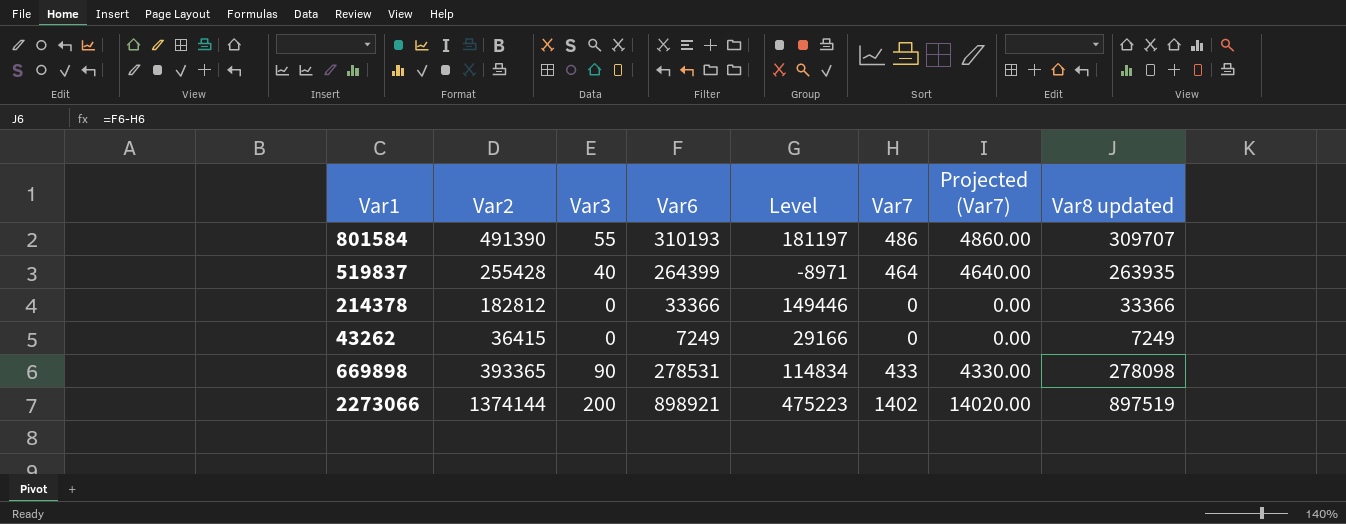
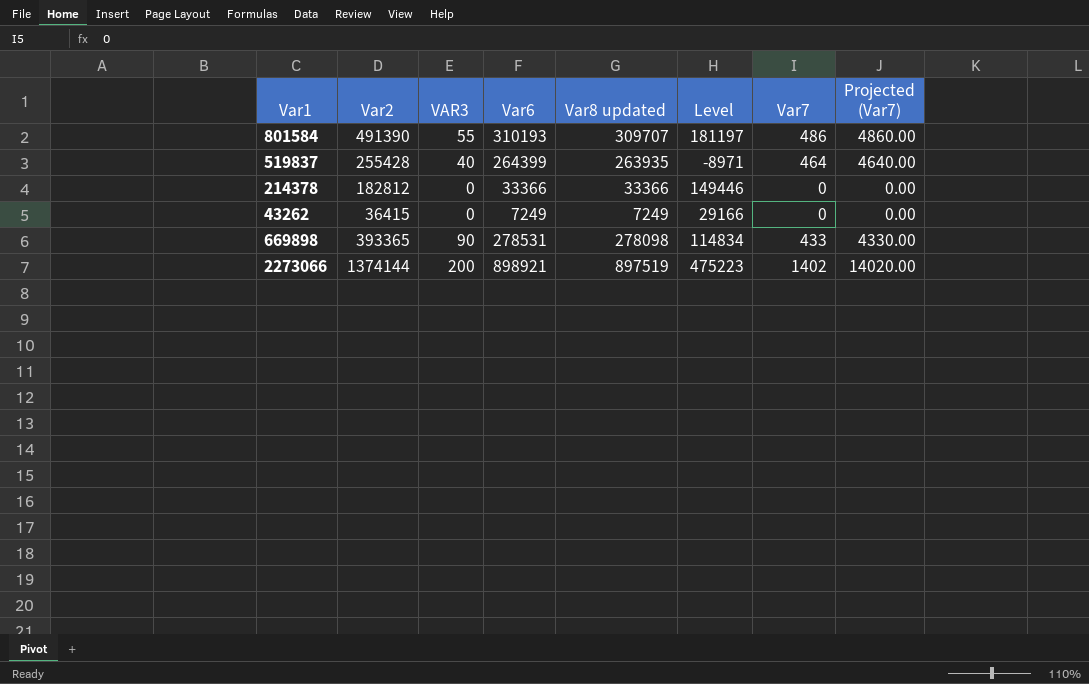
column name: Var3 -> VAR3
column Var8 updated | position: 8 -> 5

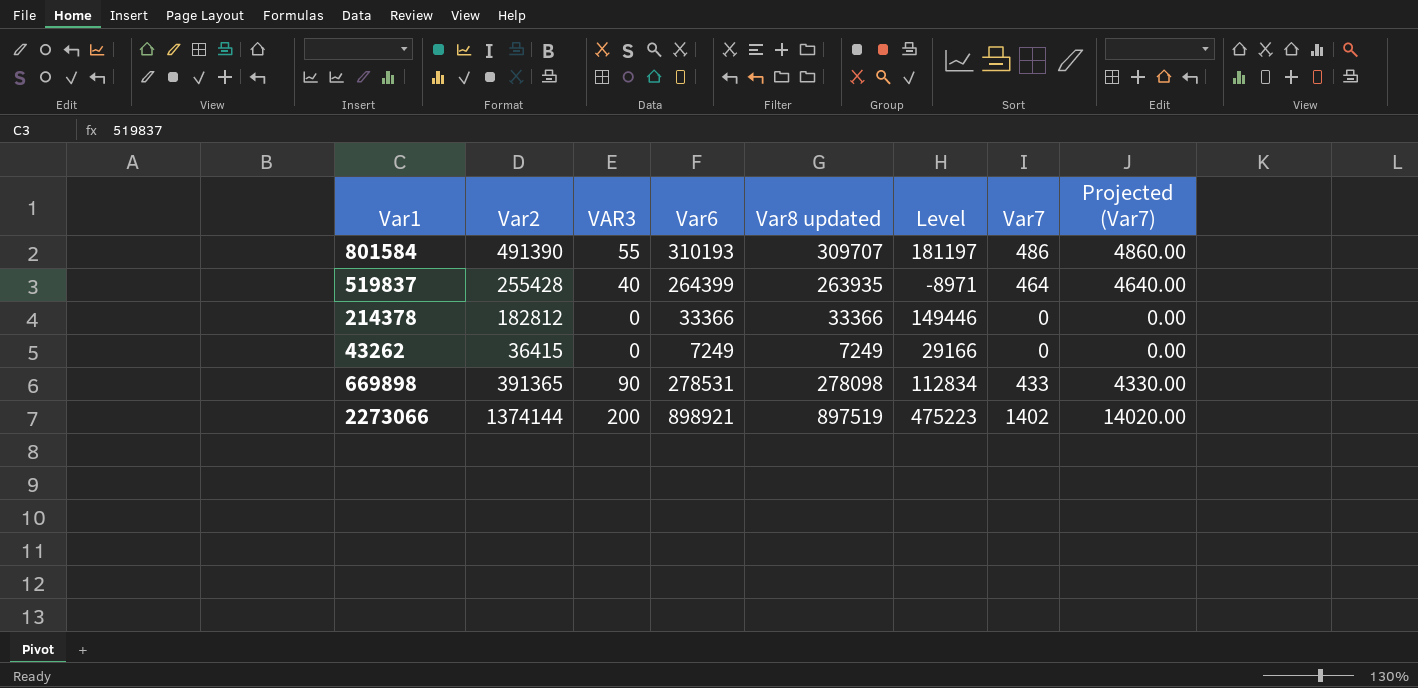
669898 | Var2: 393365 -> 391365
669898 | Level: 114834 -> 112834

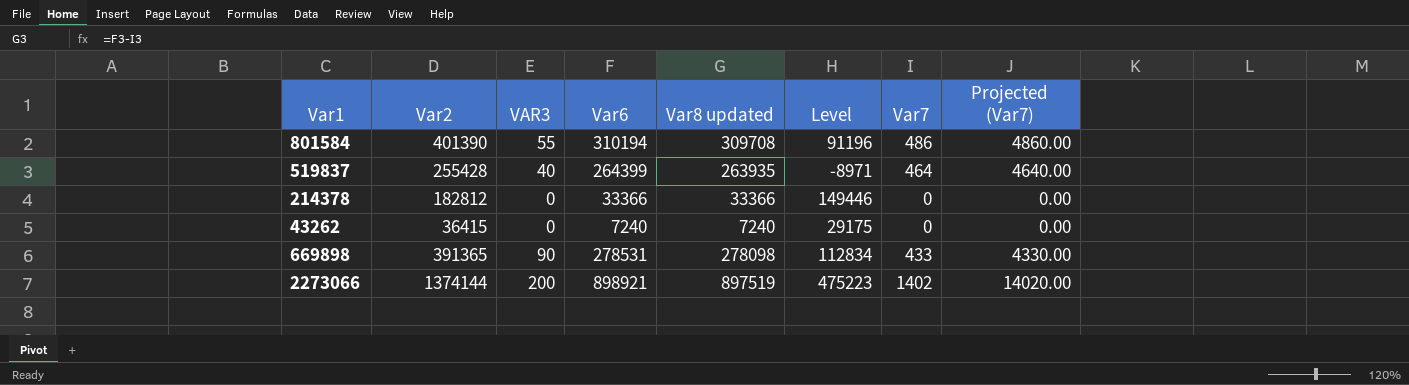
801584 | Var2: 491390 -> 401390
801584 | Var6: 310193 -> 310194
801584 | Var8 updated: 309707 -> 309708
801584 | Level: 181197 -> 91196
43262 | Var6: 7249 -> 7240
43262 | Var8 updated: 7249 -> 7240
43262 | Level: 29166 -> 29175

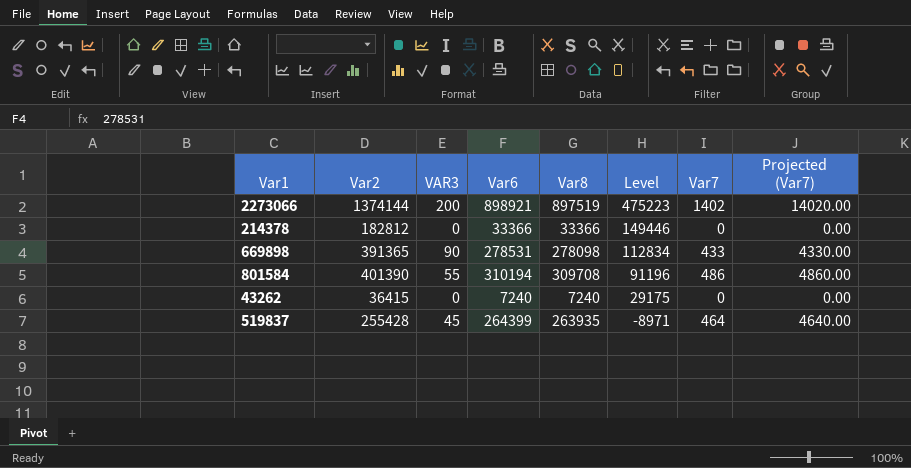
row order: none -> Level descending
column name: Var8 updated -> Var8
519837 | VAR3: 40 -> 45

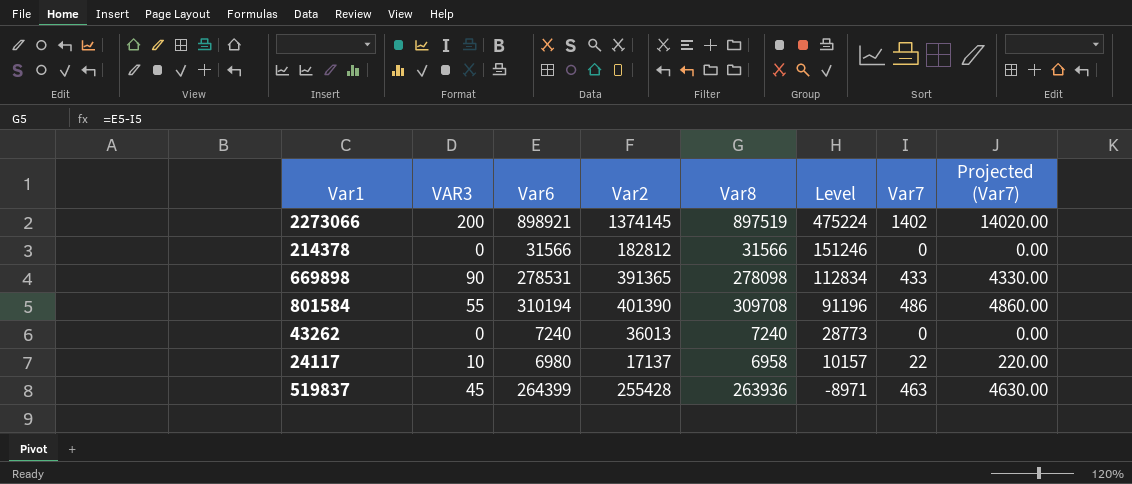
column Var2 | position: 2 -> 4
2273066 | Var2: 1374144 -> 1374145
2273066 | Level: 475223 -> 475224
214378 | Var6: 33366 -> 31566
214378 | Var8: 33366 -> 31566
214378 | Level: 149446 -> 151246
43262 | Var2: 36415 -> 36013
43262 | Level: 29175 -> 28773
row 24117: none -> 10 | 6980 | 17137 | 6958 | 10157 | 22 | 220.00
519837 | Var8: 263935 -> 263936
519837 | Var7: 464 -> 463
519837 | Projected (Var7): 4640.00 -> 4630.00

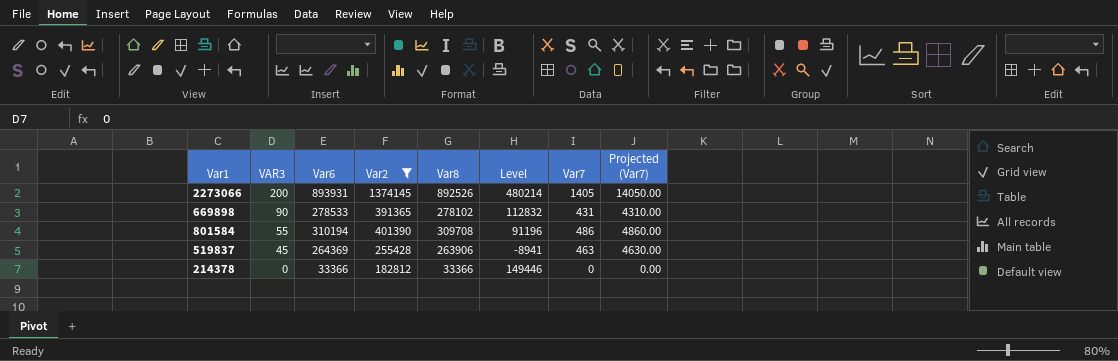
filter: none -> Var2 >= 182812
row order: Level descending -> VAR3 descending
2273066 | Var6: 898921 -> 893931
2273066 | Var8: 897519 -> 892526
2273066 | Level: 475224 -> 480214
2273066 | Var7: 1402 -> 1405
2273066 | Projected (Var7): 14020.00 -> 14050.00
669898 | Var6: 278531 -> 278533
669898 | Var8: 278098 -> 278102
669898 | Level: 112834 -> 112832
669898 | Var7: 433 -> 431
669898 | Projected (Var7): 4330.00 -> 4310.00
519837 | Var6: 264399 -> 264369
519837 | Var8: 263936 -> 263906
519837 | Level: -8971 -> -8941
214378 | Var6: 31566 -> 33366
214378 | Var8: 31566 -> 33366
214378 | Level: 151246 -> 149446

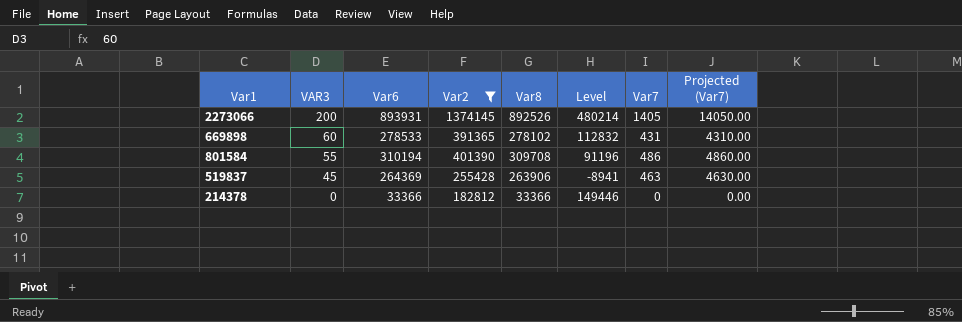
669898 | VAR3: 90 -> 60

